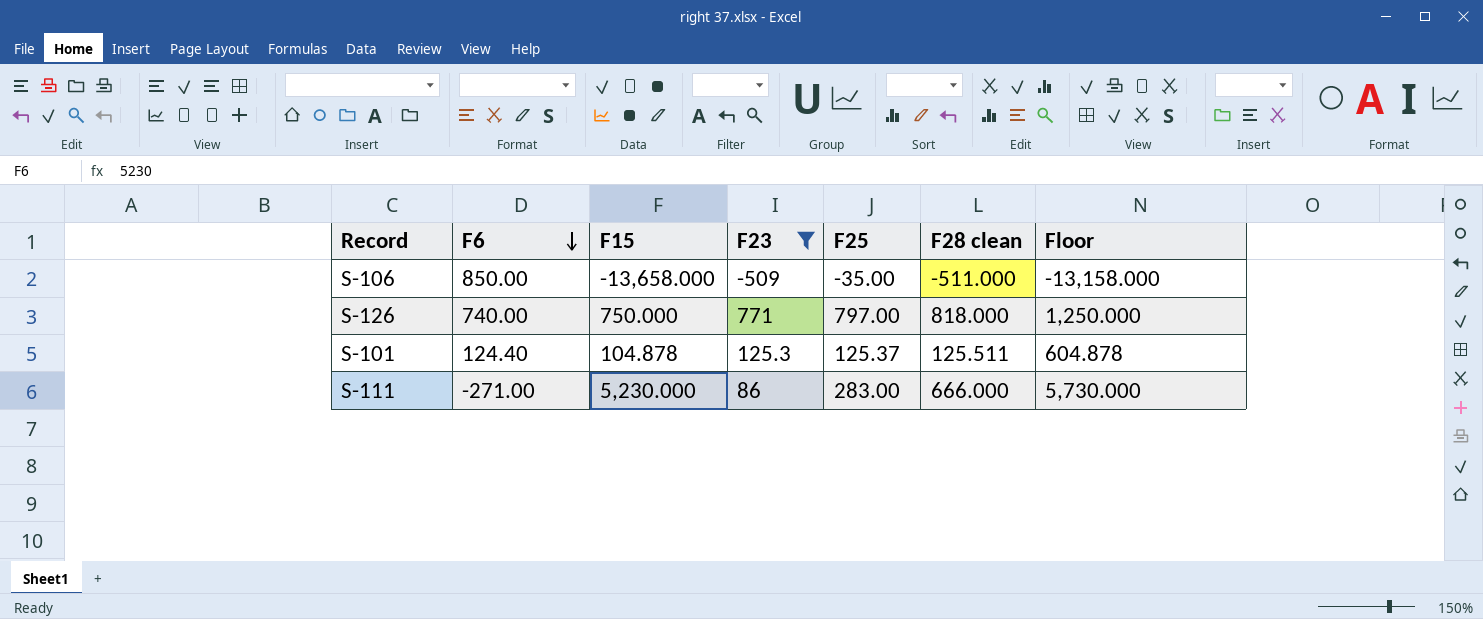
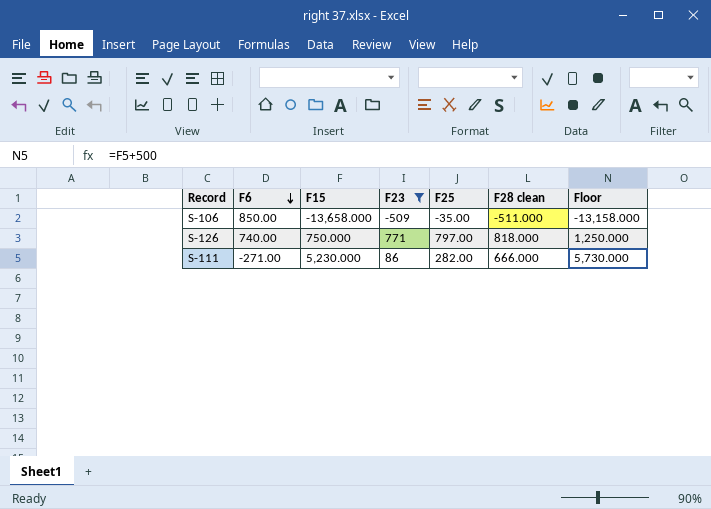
row S-101: 124.40 | 104.878 | 125.3 | 125.37 | 125.511 | 604.878 -> none
S-111 | F25: 283.00 -> 282.00

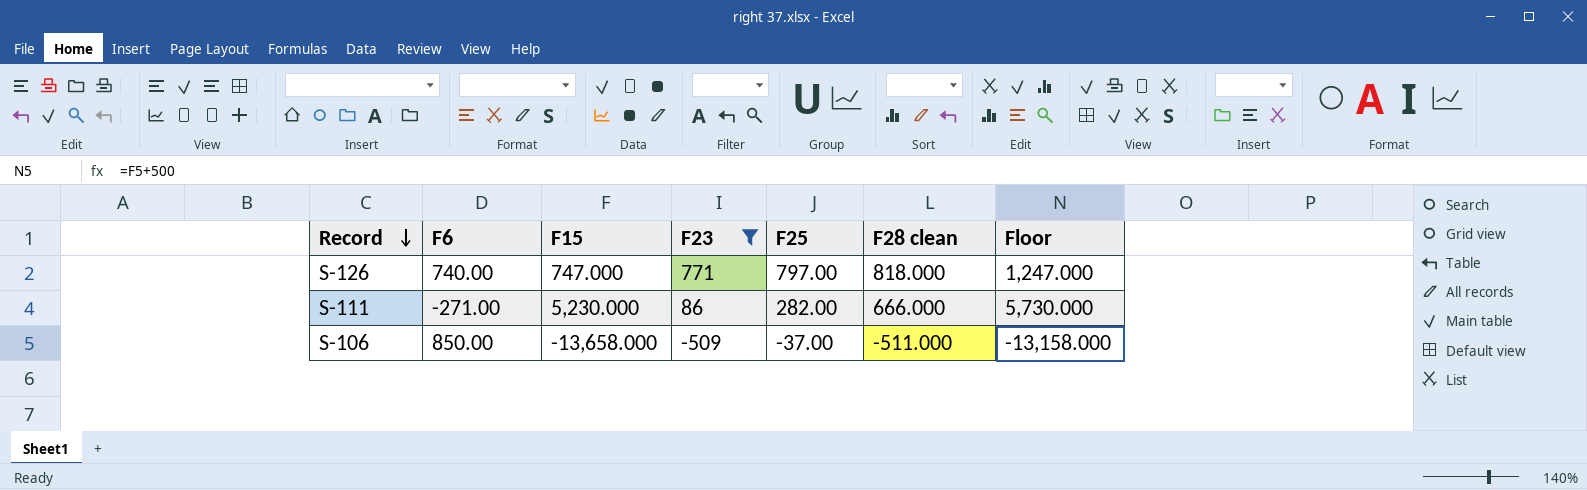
row order: F6 descending -> Record descending
S-126 | F15: 750.000 -> 747.000
S-126 | Floor: 1,250.000 -> 1,247.000
S-106 | F25: -35.00 -> -37.00

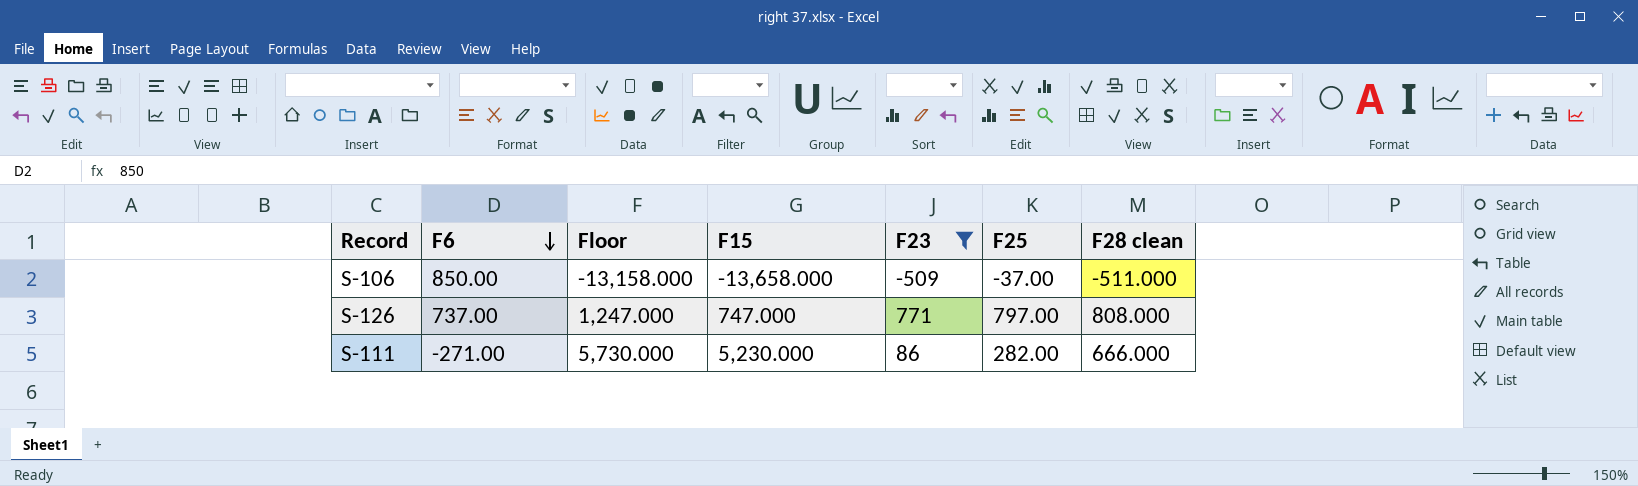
row order: Record descending -> F6 descending
column Floor | position: 7 -> 3
S-126 | F6: 740.00 -> 737.00
S-126 | F28 clean: 818.000 -> 808.000

